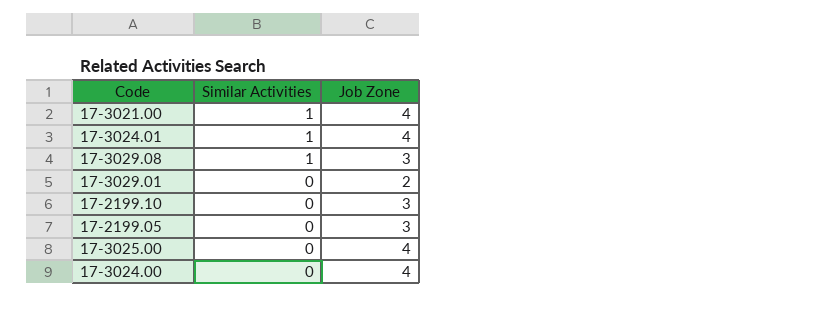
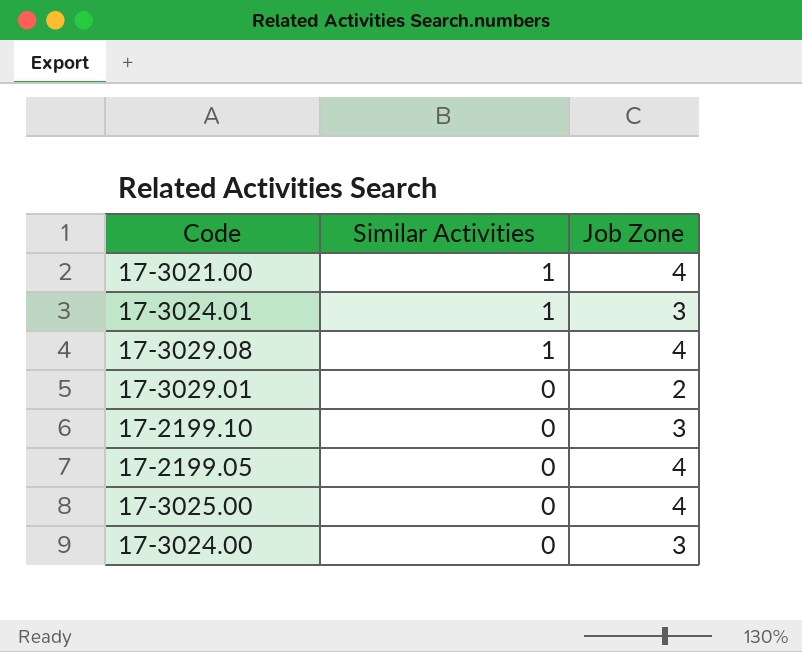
17-3024.01 | Job Zone: 4 -> 3
17-3029.08 | Job Zone: 3 -> 4
17-2199.05 | Job Zone: 3 -> 4
17-3024.00 | Job Zone: 4 -> 3

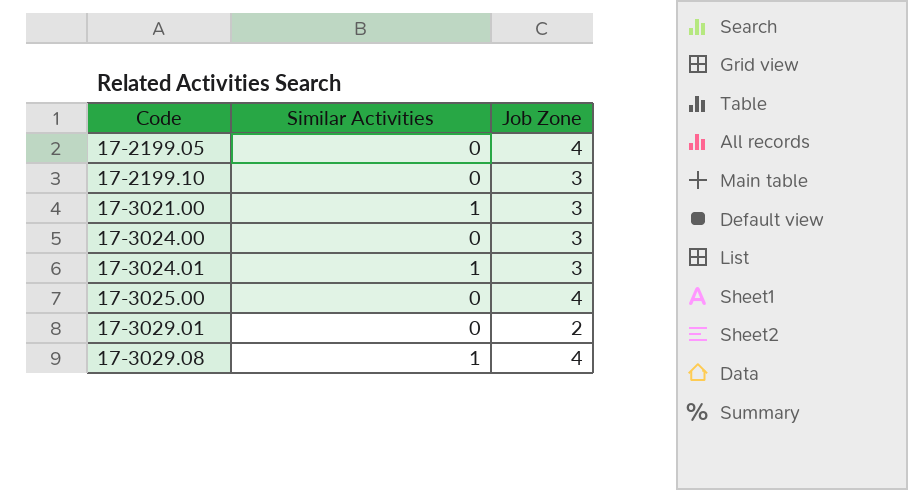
row order: Similar Activities descending -> Code ascending
17-3021.00 | Job Zone: 4 -> 3

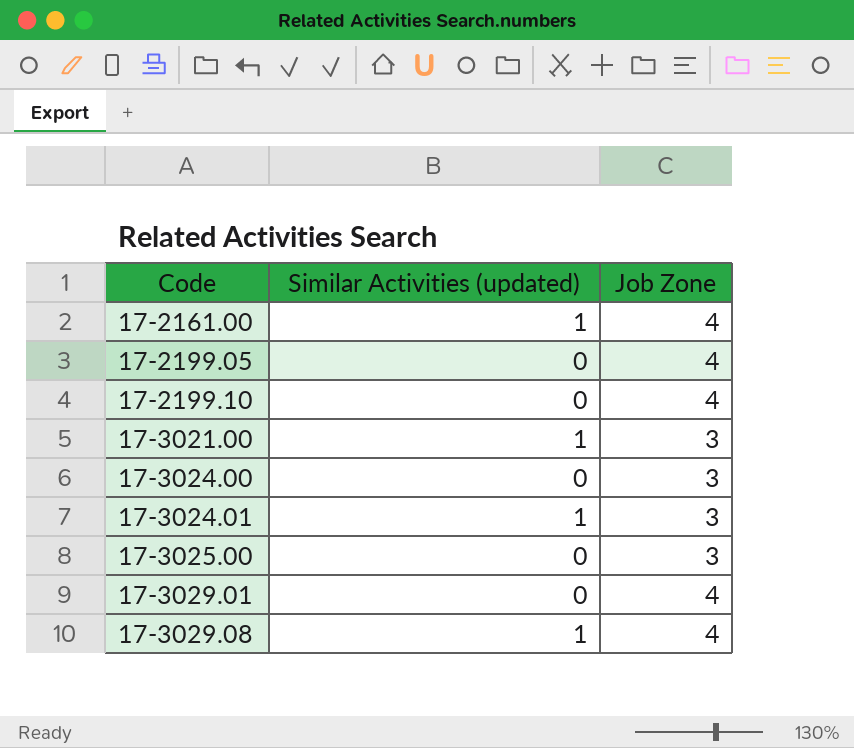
column name: Similar Activities -> Similar Activities (updated)
row 17-2161.00: none -> 1 | 4
17-2199.10 | Job Zone: 3 -> 4
17-3025.00 | Job Zone: 4 -> 3
17-3029.01 | Job Zone: 2 -> 4

